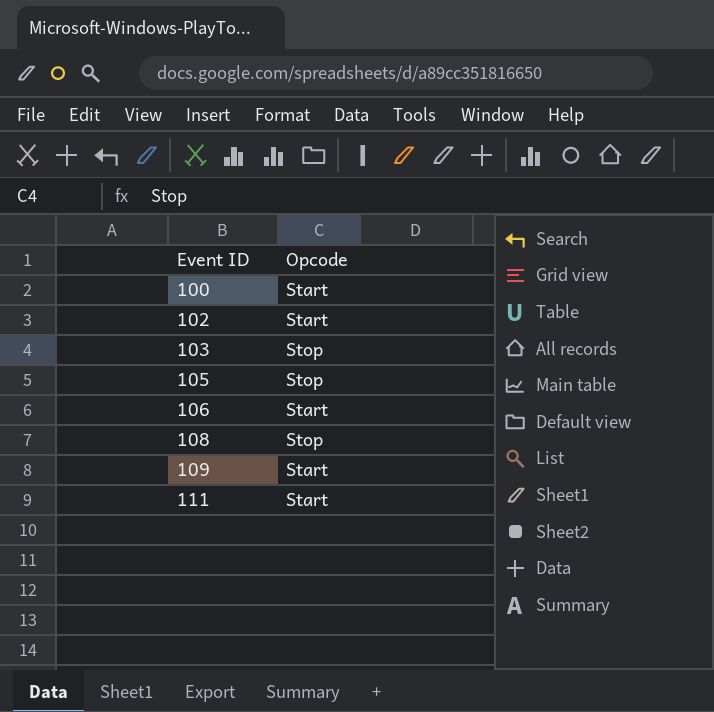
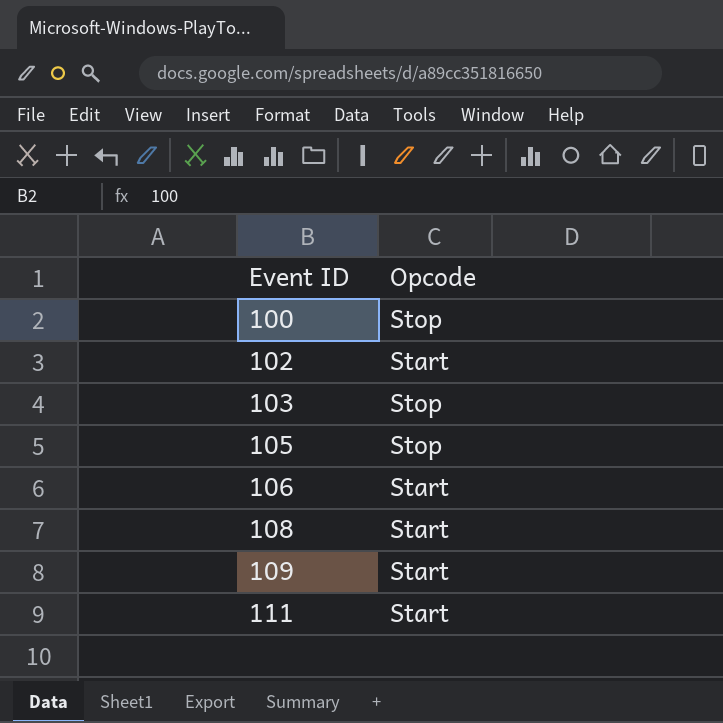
100 | Opcode: Start -> Stop
108 | Opcode: Stop -> Start

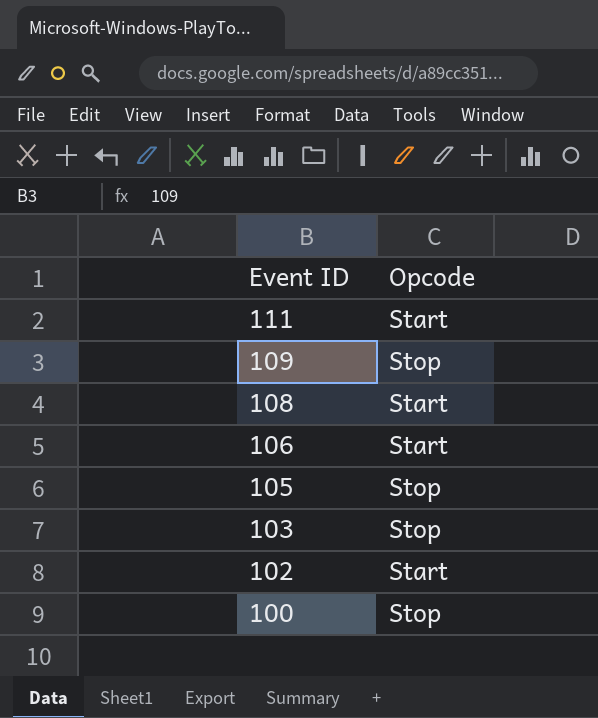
row order: Event ID ascending -> Event ID descending
109 | Opcode: Start -> Stop

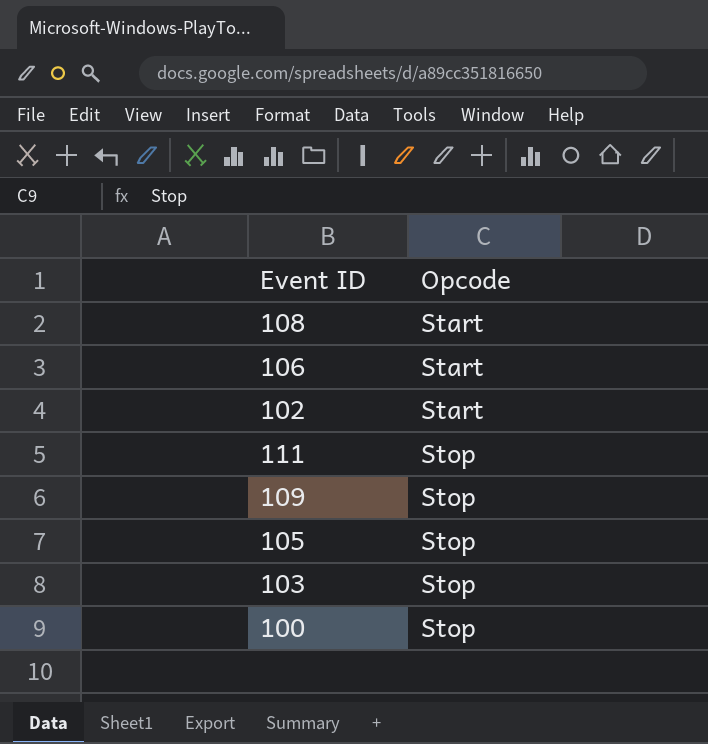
row order: Event ID descending -> Opcode ascending
111 | Opcode: Start -> Stop

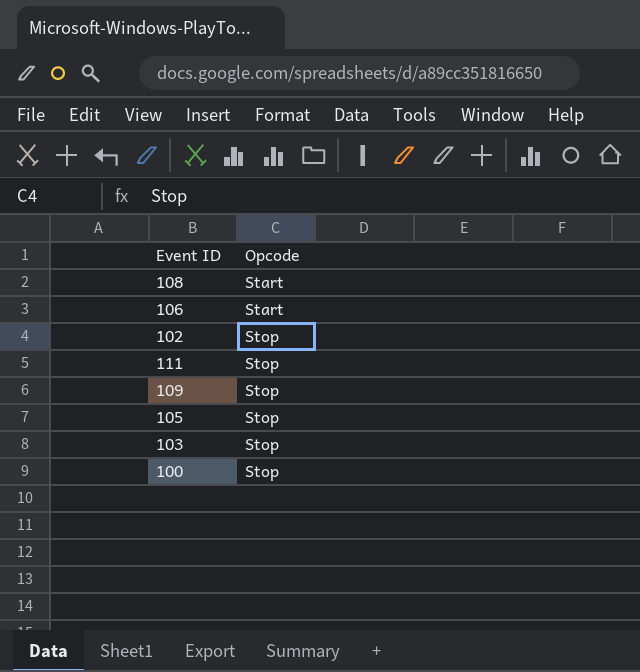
102 | Opcode: Start -> Stop

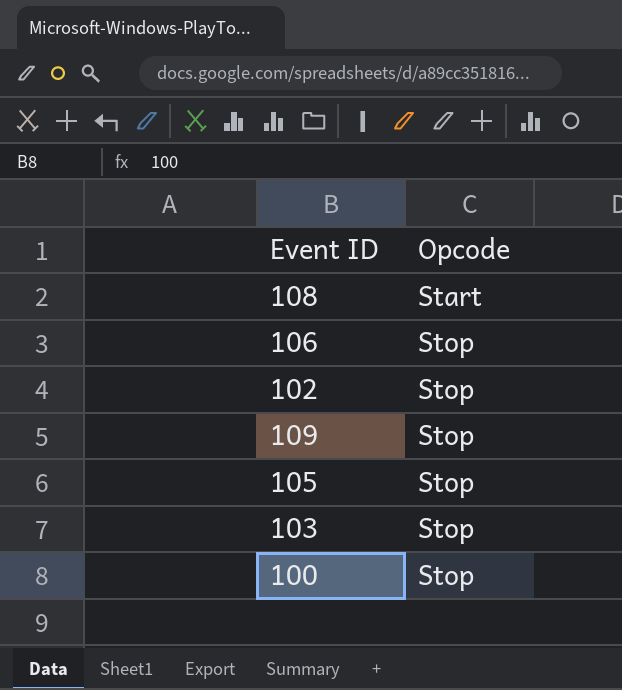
row 111: Stop -> none
106 | Opcode: Start -> Stop

